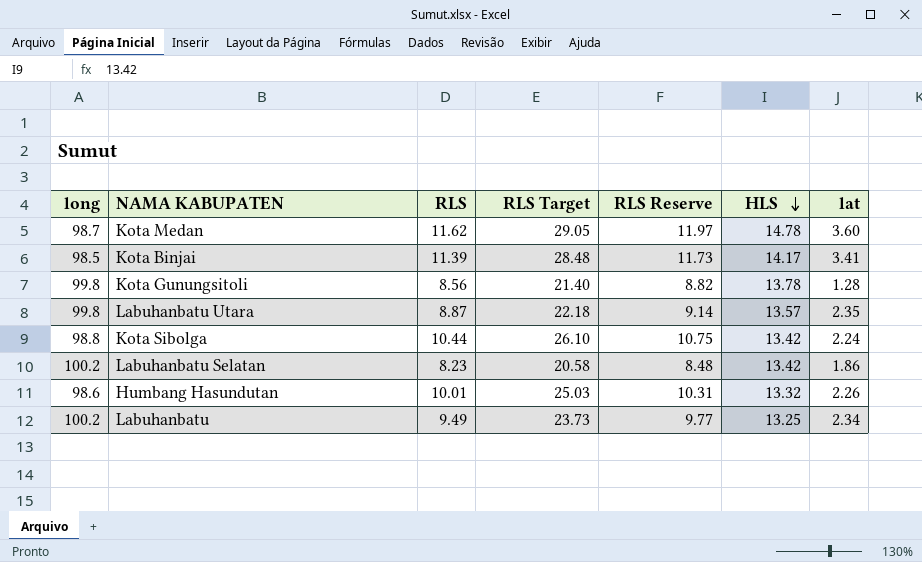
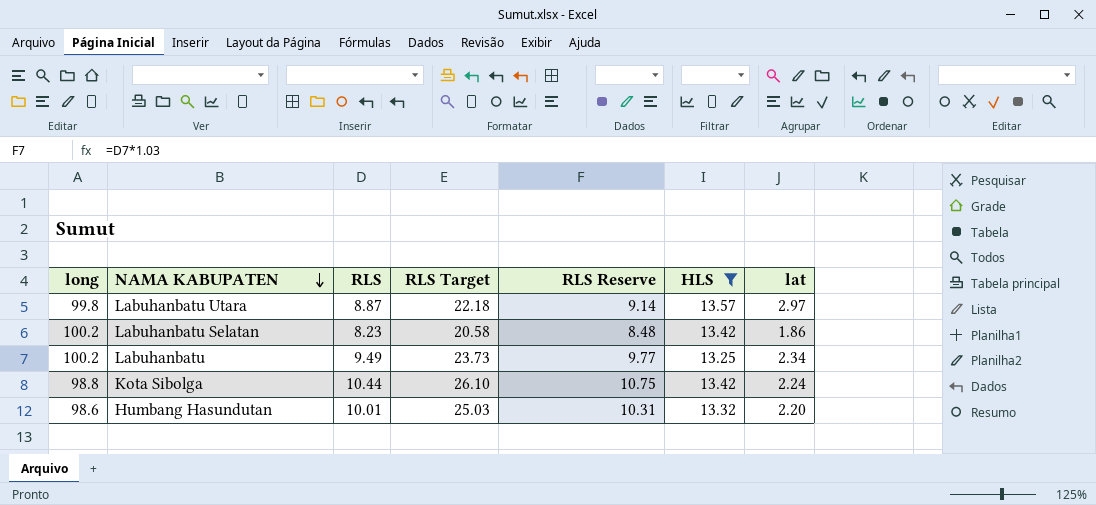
filter: none -> HLS <= 13.57
row order: HLS descending -> NAMA KABUPATEN descending
Labuhanbatu Utara | lat: 2.35 -> 2.97
Humbang Hasundutan | lat: 2.26 -> 2.20

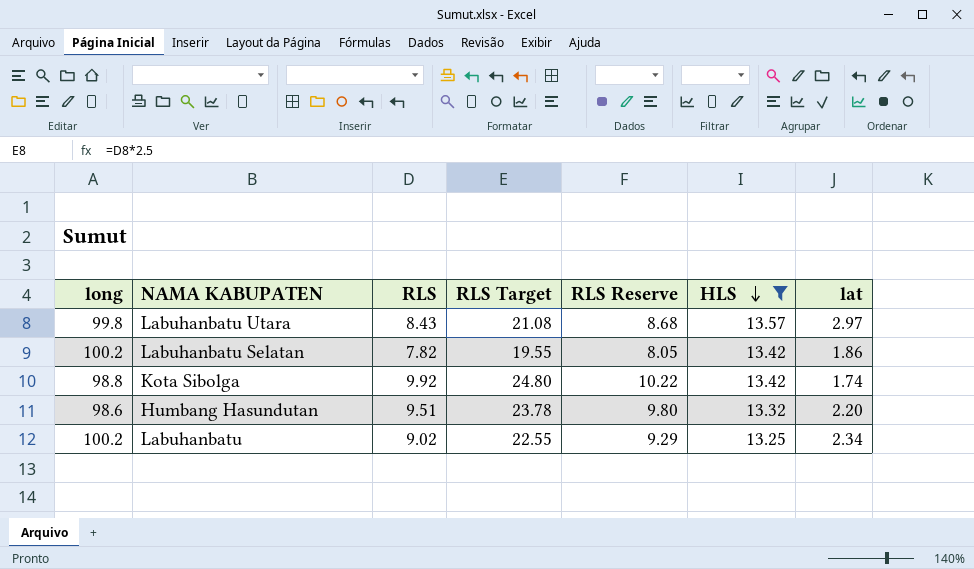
row order: NAMA KABUPATEN descending -> HLS descending
Labuhanbatu Utara | RLS: 8.87 -> 8.43
Labuhanbatu Utara | RLS Target: 22.18 -> 21.08
Labuhanbatu Utara | RLS Reserve: 9.14 -> 8.68
Labuhanbatu Selatan | RLS: 8.23 -> 7.82
Labuhanbatu Selatan | RLS Target: 20.58 -> 19.55
Labuhanbatu Selatan | RLS Reserve: 8.48 -> 8.05
Kota Sibolga | RLS: 10.44 -> 9.92
Kota Sibolga | RLS Target: 26.10 -> 24.80
Kota Sibolga | RLS Reserve: 10.75 -> 10.22
Kota Sibolga | lat: 2.24 -> 1.74
Humbang Hasundutan | RLS: 10.01 -> 9.51
Humbang Hasundutan | RLS Target: 25.03 -> 23.78
Humbang Hasundutan | RLS Reserve: 10.31 -> 9.80
Labuhanbatu | RLS: 9.49 -> 9.02
Labuhanbatu | RLS Target: 23.73 -> 22.55
Labuhanbatu | RLS Reserve: 9.77 -> 9.29

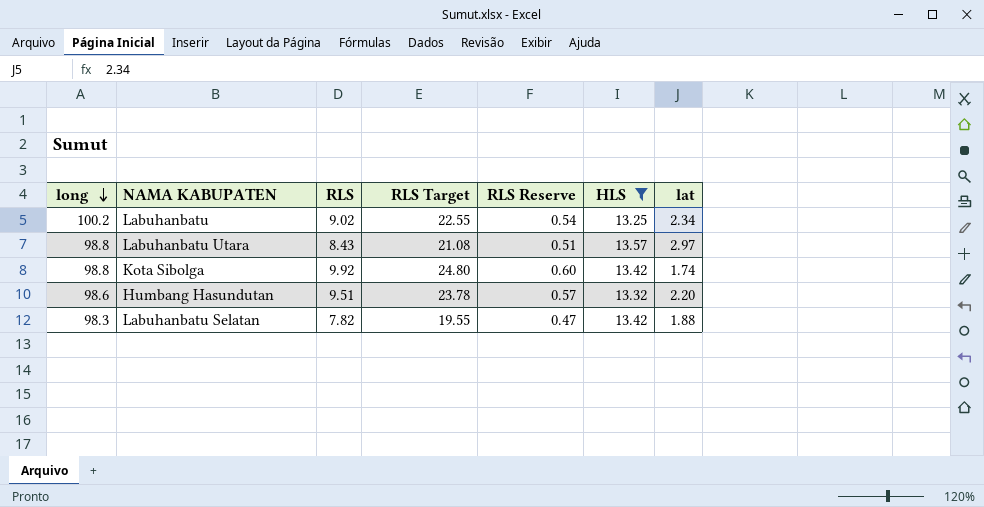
row order: HLS descending -> long descending
column RLS Reserve | formula: [RLS] * 1.03 -> [RLS] * 0.06
Labuhanbatu Utara | long: 99.8 -> 98.8
Labuhanbatu Selatan | long: 100.2 -> 98.3
Labuhanbatu Selatan | lat: 1.86 -> 1.88

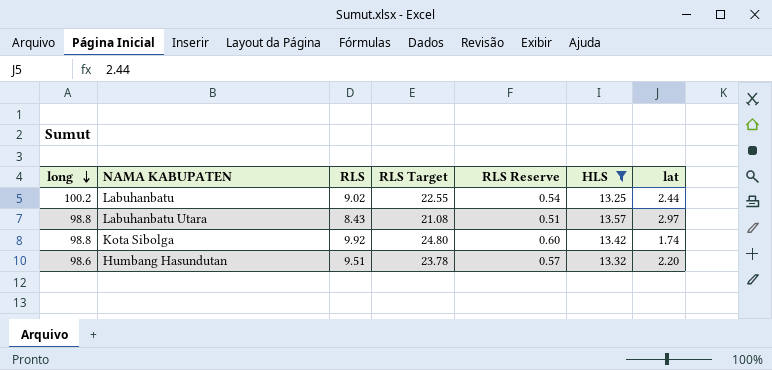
row Labuhanbatu Selatan: 98.3 | 7.82 | 19.55 | 0.47 | 13.42 | 1.88 -> none
Labuhanbatu | lat: 2.34 -> 2.44

